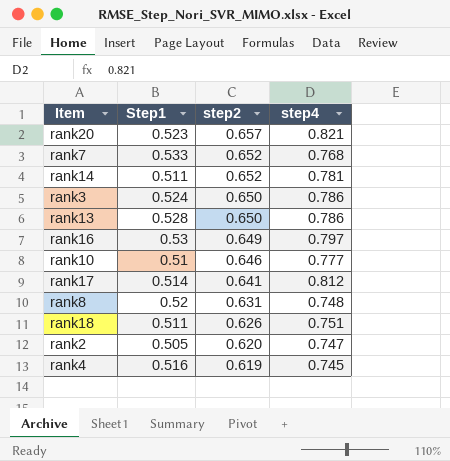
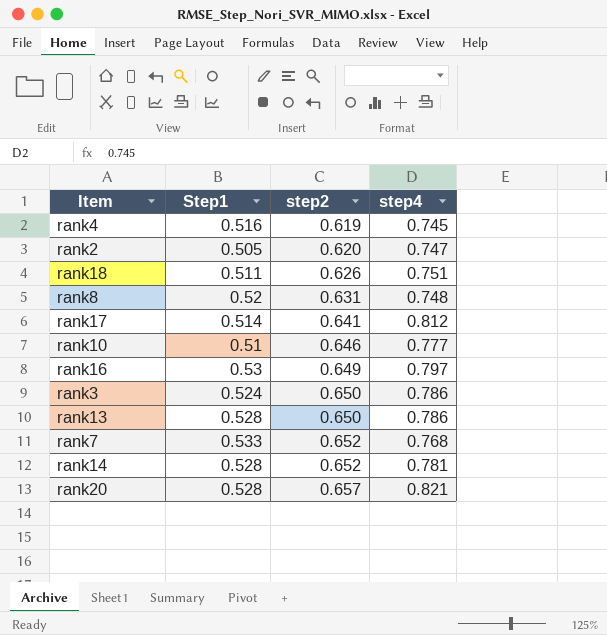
row order: step2 descending -> step2 ascending
rank14 | Step1: 0.511 -> 0.528
rank20 | Step1: 0.523 -> 0.528

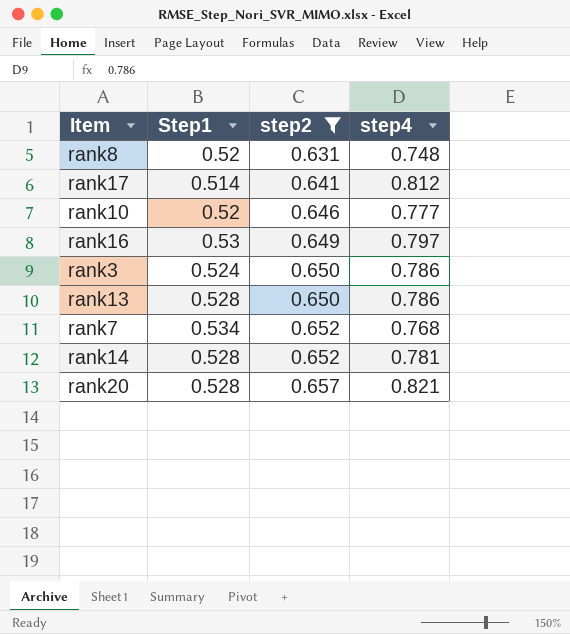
filter: none -> step2 >= 0.631
rank10 | Step1: 0.51 -> 0.52
rank7 | Step1: 0.533 -> 0.534

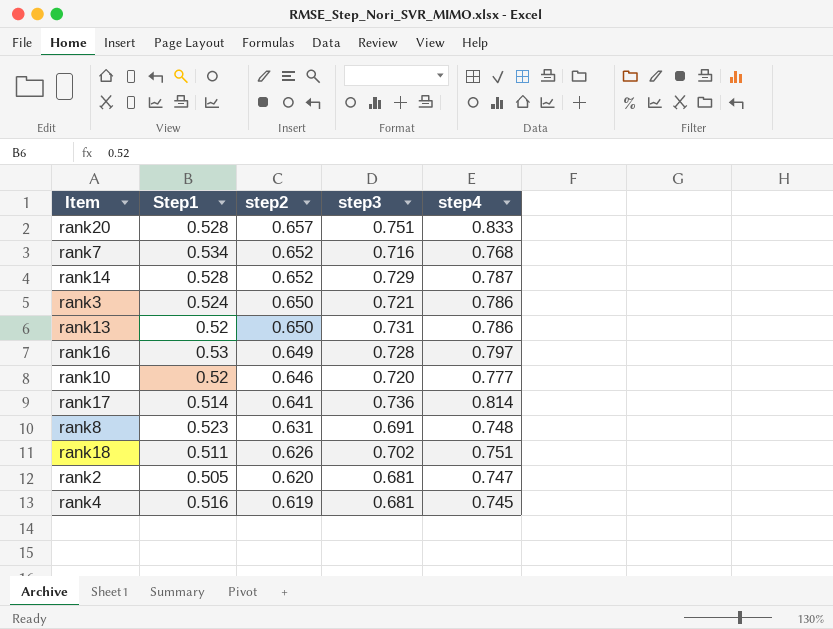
filter: step2 >= 0.631 -> none
row order: step2 ascending -> step2 descending
column step3 | position: none -> 4
rank20 | step4: 0.821 -> 0.833
rank14 | step4: 0.781 -> 0.787
rank13 | Step1: 0.528 -> 0.52
rank17 | step4: 0.812 -> 0.814
rank8 | Step1: 0.52 -> 0.523

